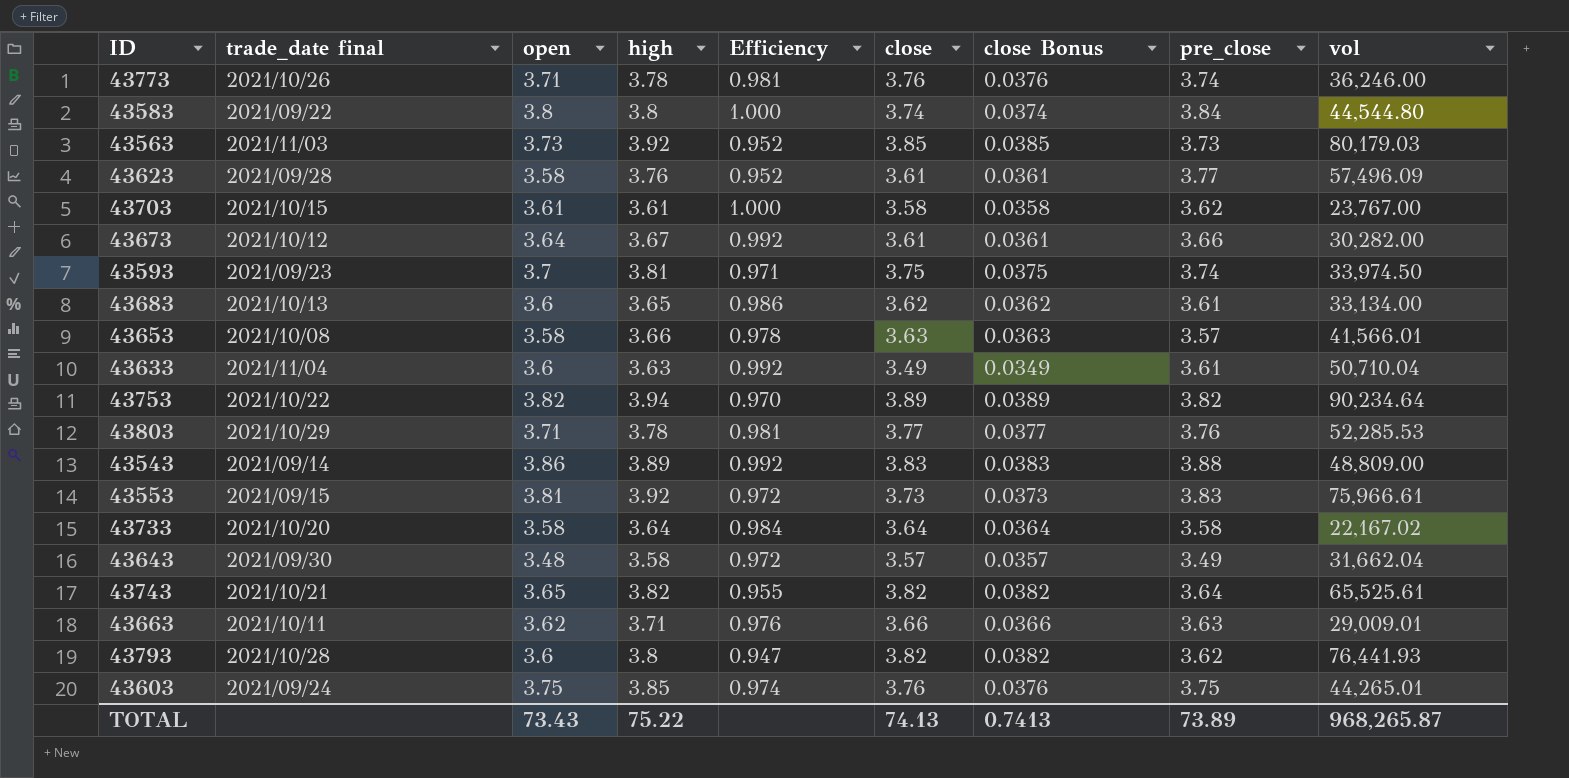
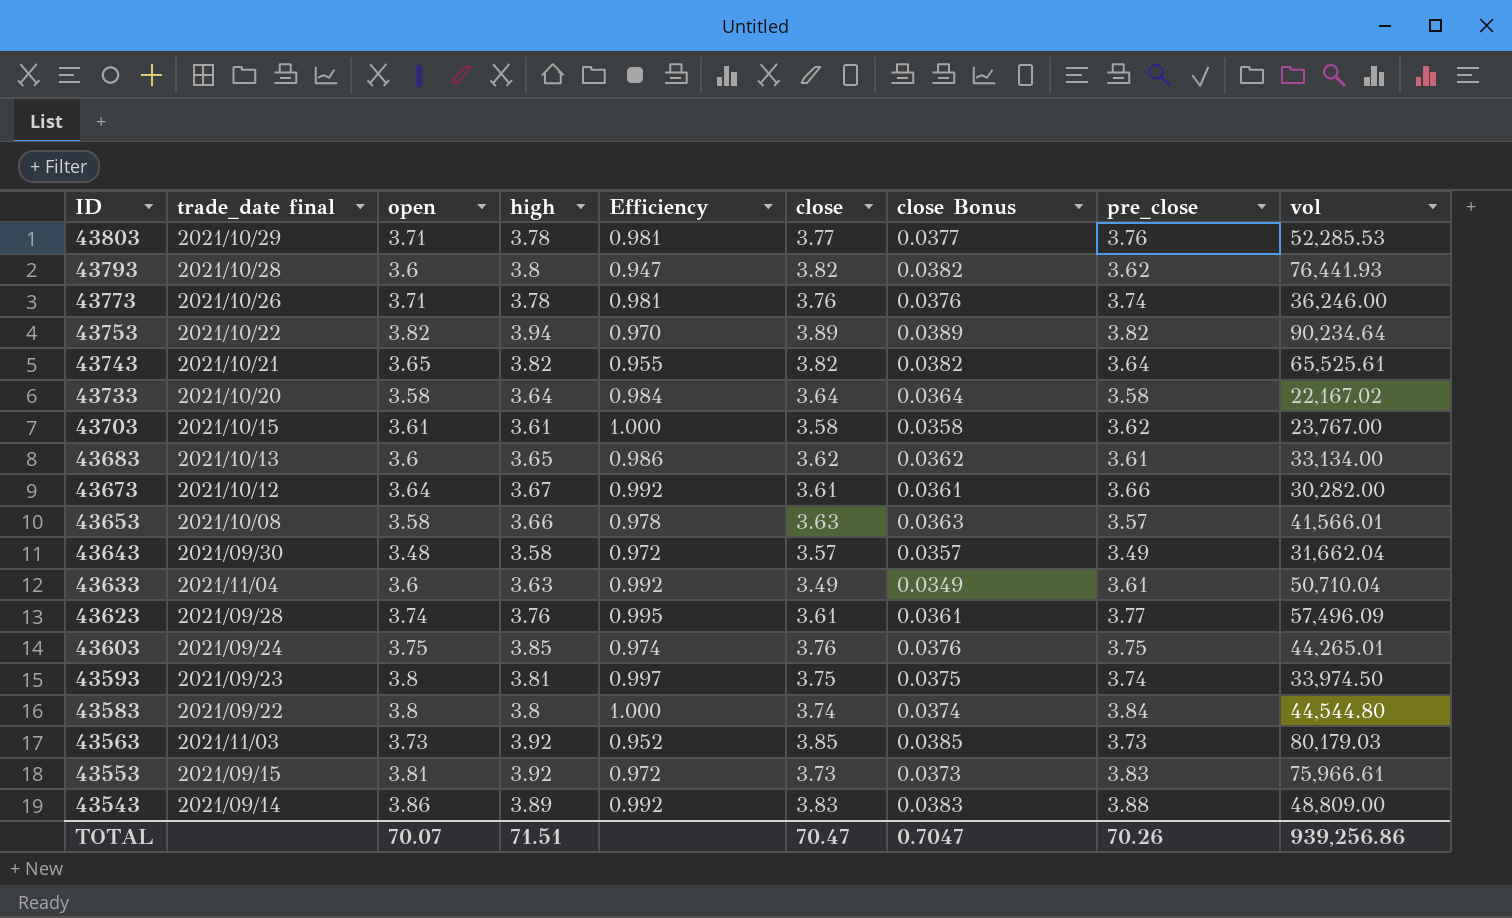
row order: none -> ID descending
row 43663: 2021/10/11 | 3.62 | 3.71 | 0.976 | 3.66 | 0.0366 | 3.63 | 29,009.01 -> none
43623 | open: 3.58 -> 3.74
43623 | Efficiency: 0.952 -> 0.995
43593 | open: 3.7 -> 3.8
43593 | Efficiency: 0.971 -> 0.997
TOTAL | open: 73.43 -> 70.07
TOTAL | high: 75.22 -> 71.51
TOTAL | close: 74.13 -> 70.47
TOTAL | close Bonus: 0.7413 -> 0.7047
TOTAL | pre_close: 73.89 -> 70.26
TOTAL | vol: 968,265.87 -> 939,256.86

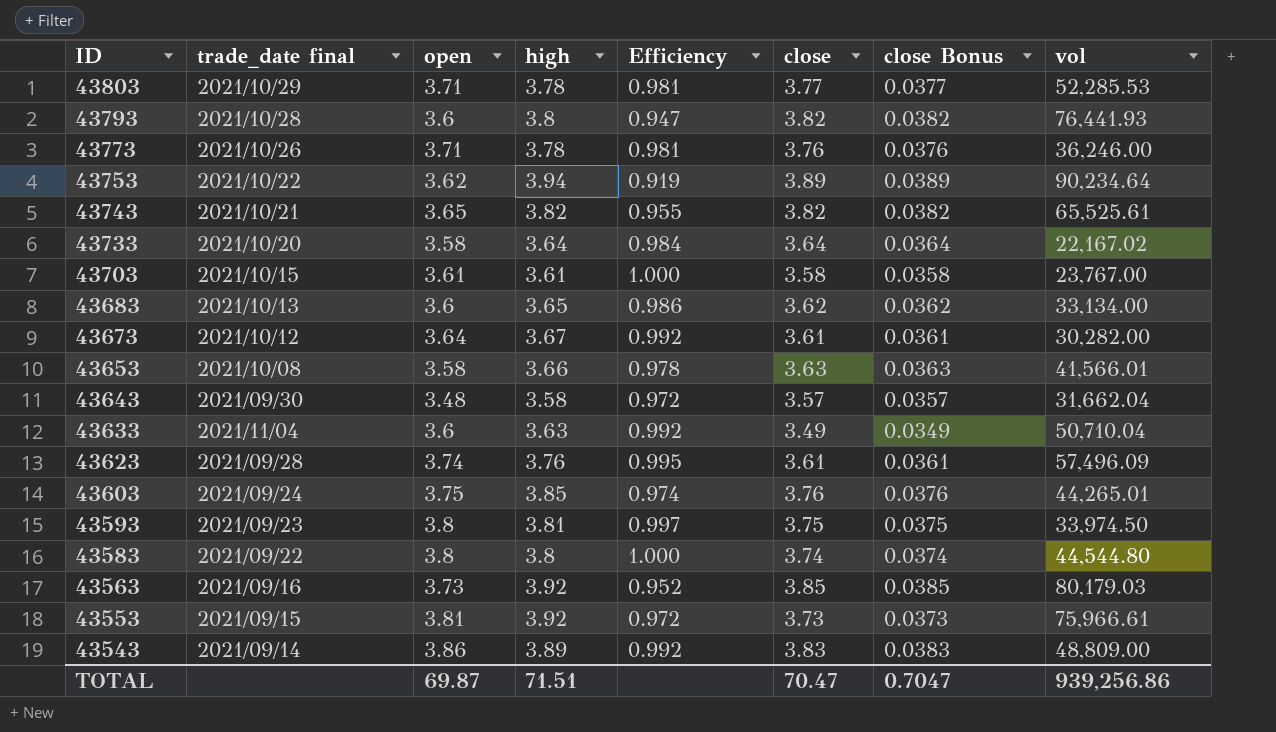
column pre_close | position: 8 -> none
43753 | open: 3.82 -> 3.62
43753 | Efficiency: 0.970 -> 0.919
43563 | trade_date final: 2021/11/03 -> 2021/09/16
TOTAL | open: 70.07 -> 69.87

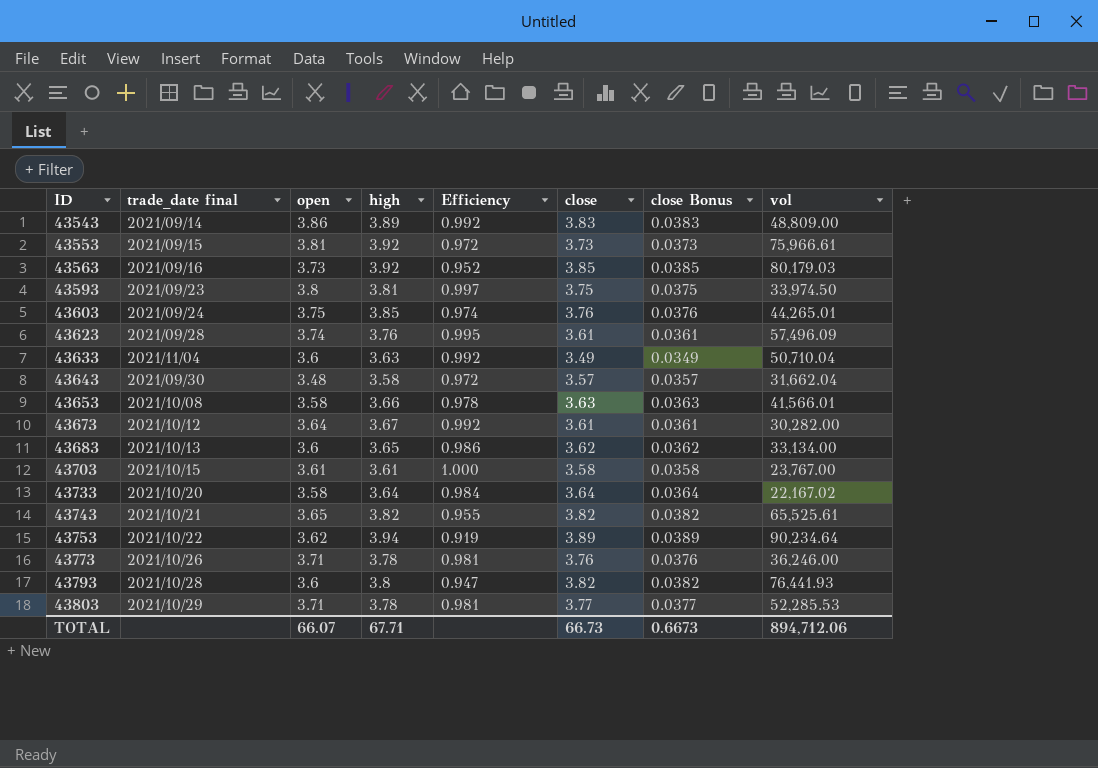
row order: ID descending -> ID ascending
row 43583: 2021/09/22 | 3.8 | 3.8 | 1.000 | 3.74 | 0.0374 | 44,544.80 -> none
TOTAL | open: 69.87 -> 66.07
TOTAL | high: 71.51 -> 67.71
TOTAL | close: 70.47 -> 66.73
TOTAL | close Bonus: 0.7047 -> 0.6673
TOTAL | vol: 939,256.86 -> 894,712.06

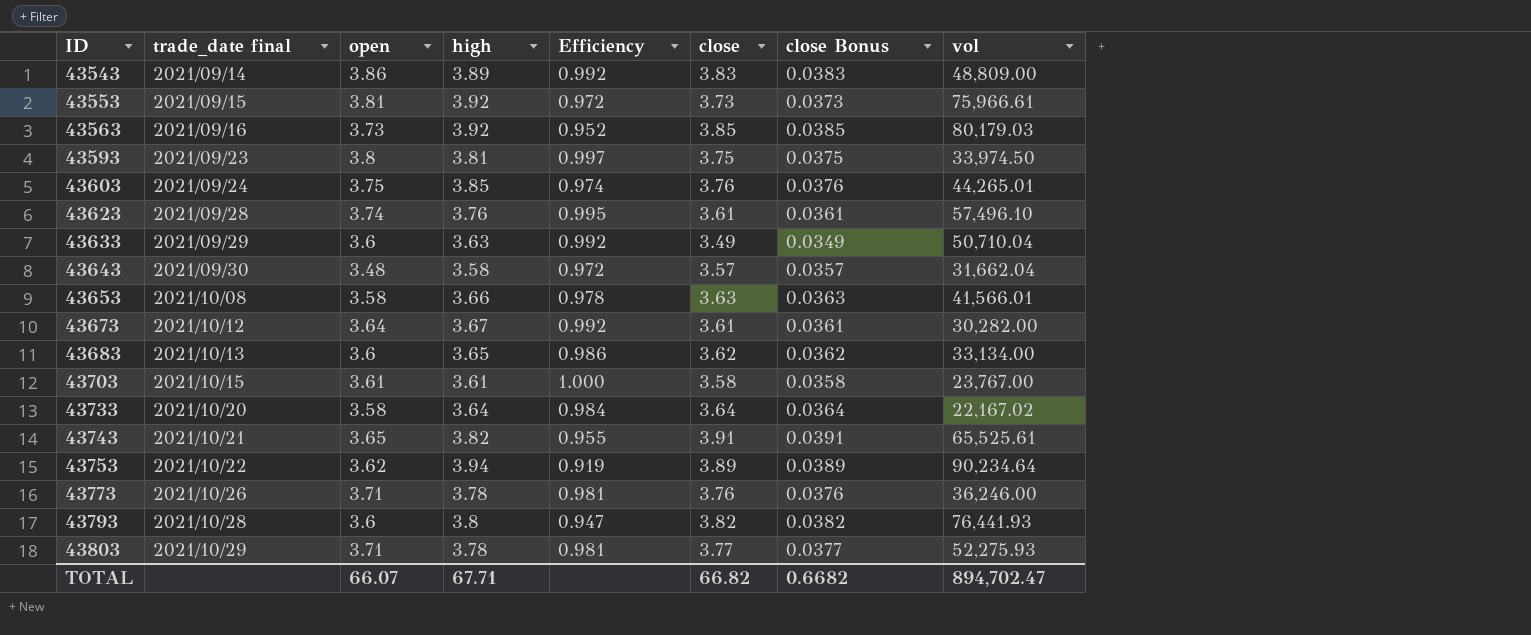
43623 | vol: 57,496.09 -> 57,496.10
43633 | trade_date final: 2021/11/04 -> 2021/09/29
43743 | close: 3.82 -> 3.91
43743 | close Bonus: 0.0382 -> 0.0391
43803 | vol: 52,285.53 -> 52,275.93
TOTAL | close: 66.73 -> 66.82
TOTAL | close Bonus: 0.6673 -> 0.6682
TOTAL | vol: 894,712.06 -> 894,702.47

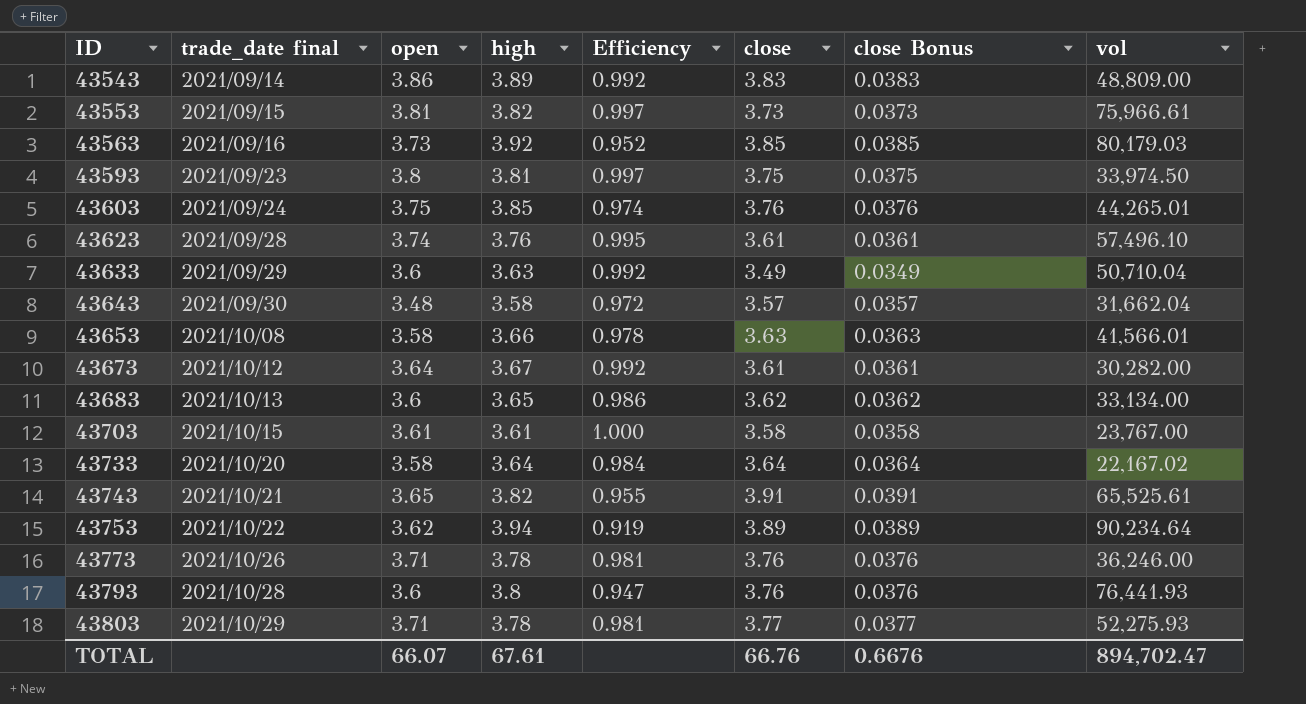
43553 | high: 3.92 -> 3.82
43553 | Efficiency: 0.972 -> 0.997
43793 | close: 3.82 -> 3.76
43793 | close Bonus: 0.0382 -> 0.0376
TOTAL | high: 67.71 -> 67.61
TOTAL | close: 66.82 -> 66.76
TOTAL | close Bonus: 0.6682 -> 0.6676

